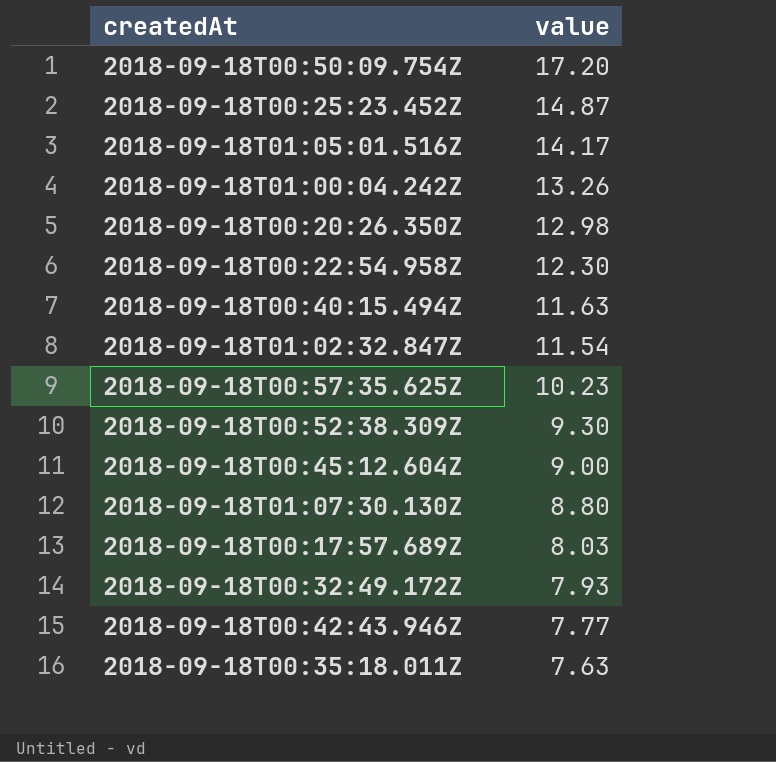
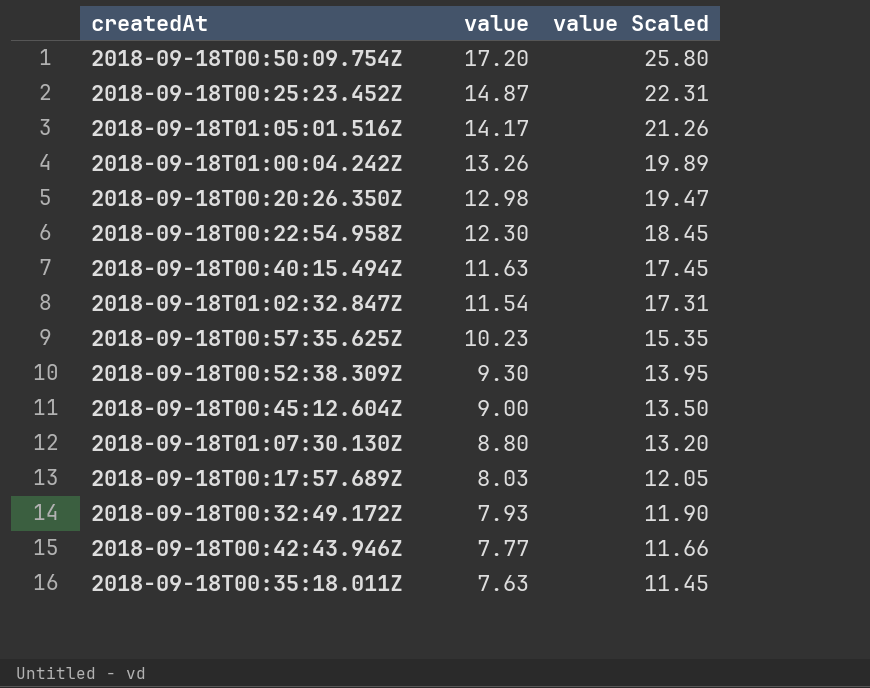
column value Scaled | formula: none -> [value] * 1.5

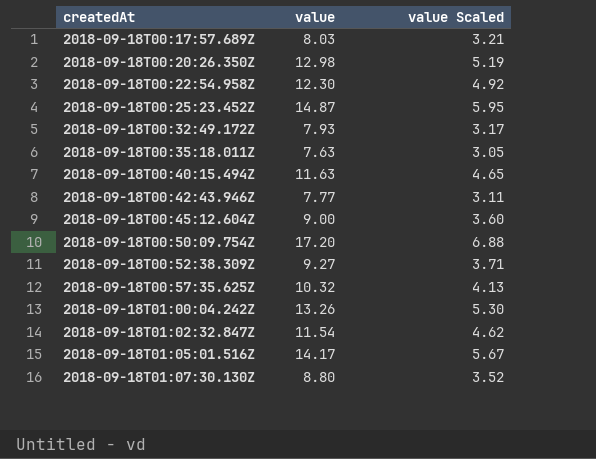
row order: value descending -> createdAt ascending
column value Scaled | formula: [value] * 1.5 -> [value] * 0.4
2018-09-18T00:52:38.309Z | value: 9.30 -> 9.27
2018-09-18T00:57:35.625Z | value: 10.23 -> 10.32

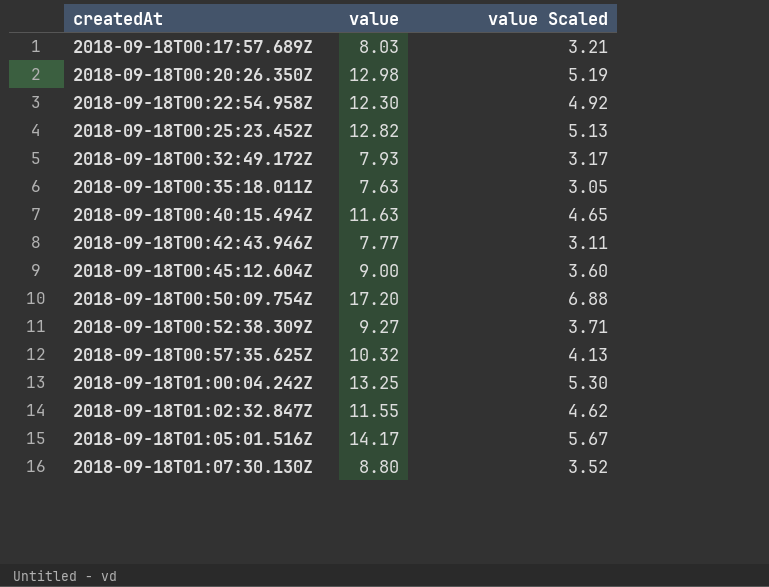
2018-09-18T00:25:23.452Z | value: 14.87 -> 12.82
2018-09-18T00:25:23.452Z | value Scaled: 5.95 -> 5.13
2018-09-18T01:00:04.242Z | value: 13.26 -> 13.25
2018-09-18T01:02:32.847Z | value: 11.54 -> 11.55

